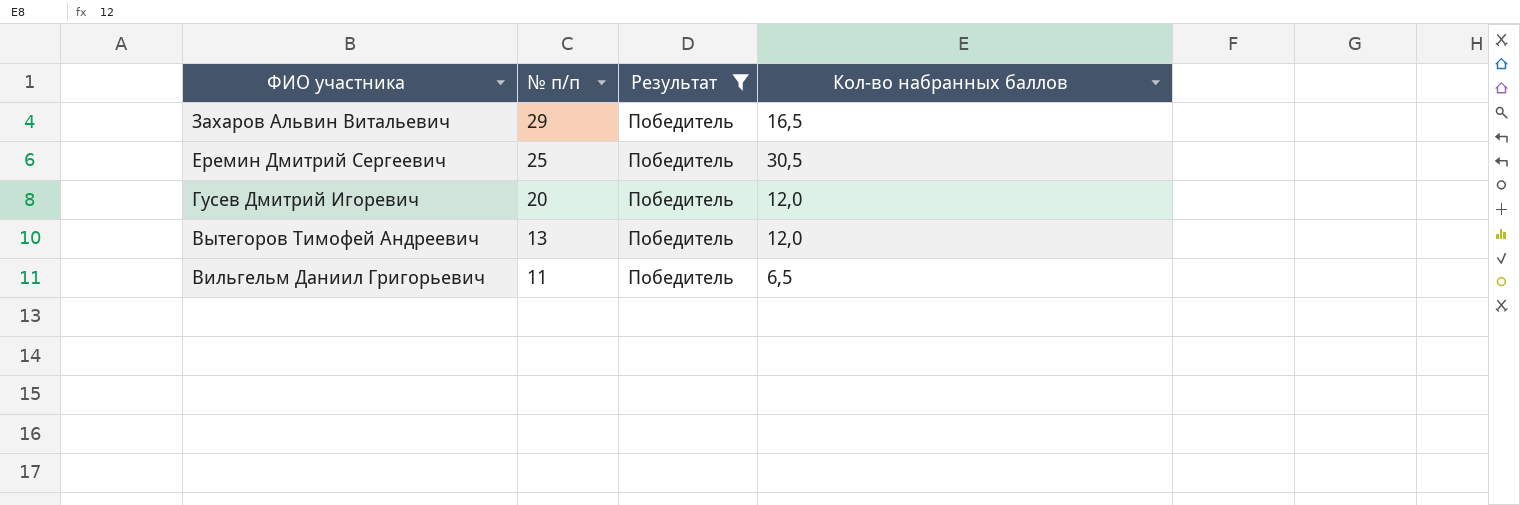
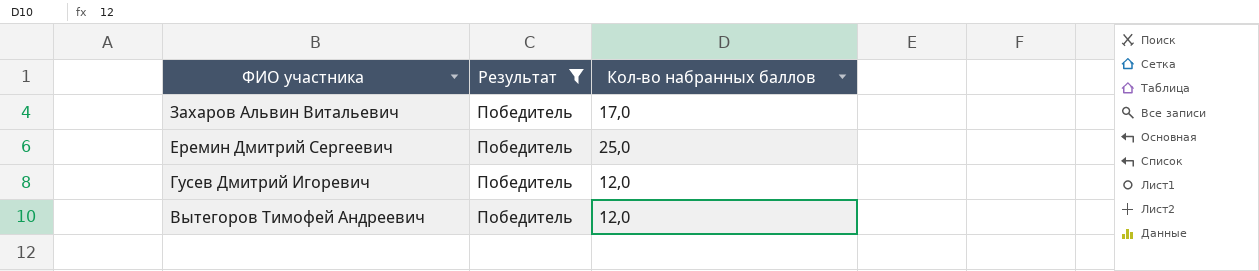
column № п/п | position: 2 -> none
row Вильгельм Даниил Григорьевич: 11 | Победитель | 6,5 -> none
Захаров Альвин Витальевич | Кол-во набранных баллов: 16,5 -> 17,0
Еремин Дмитрий Сергеевич | Кол-во набранных баллов: 30,5 -> 25,0

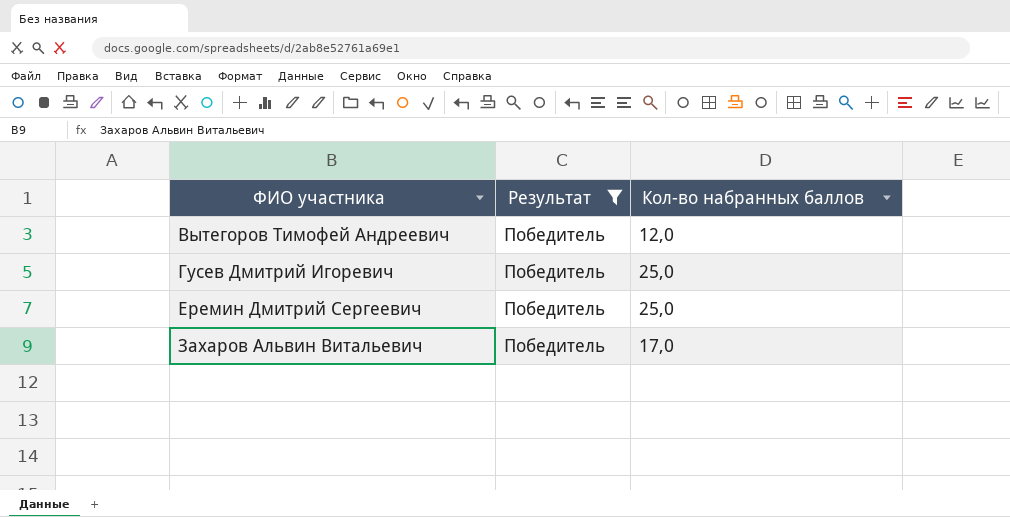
row order: ФИО участника descending -> ФИО участника ascending
Гусев Дмитрий Игоревич | Кол-во набранных баллов: 12,0 -> 25,0

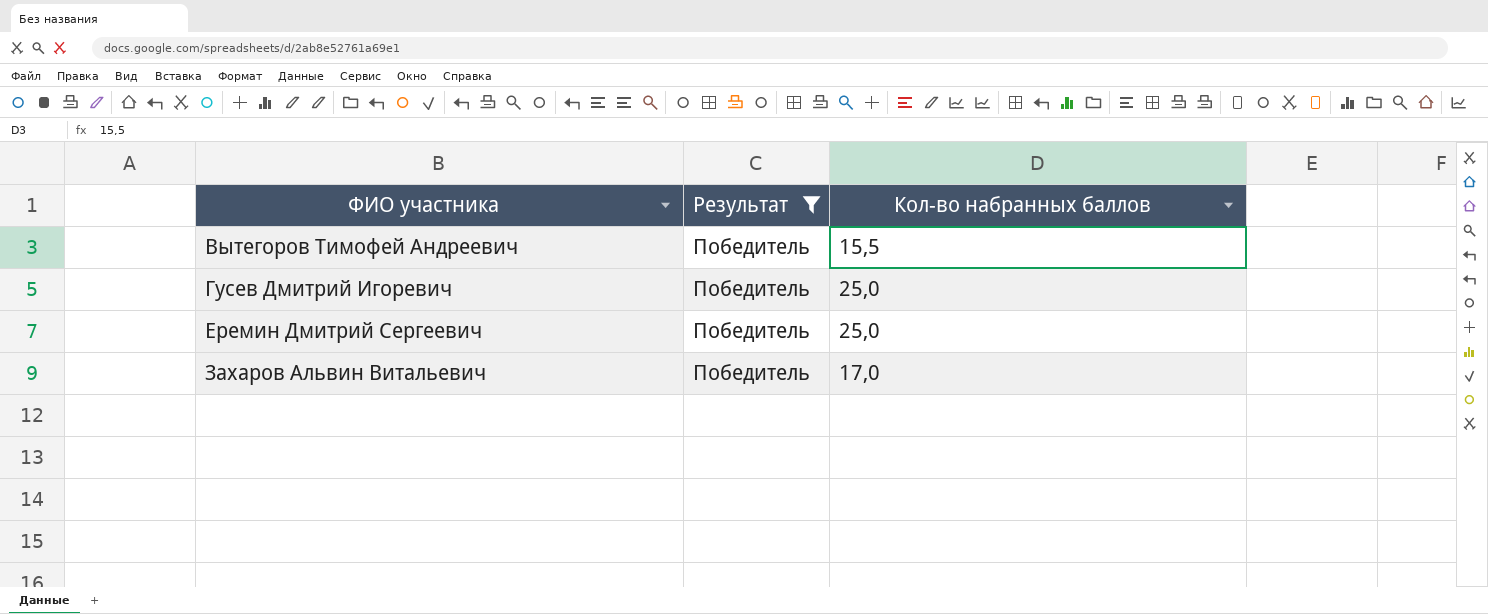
Вытегоров Тимофей Андреевич | Кол-во набранных баллов: 12,0 -> 15,5

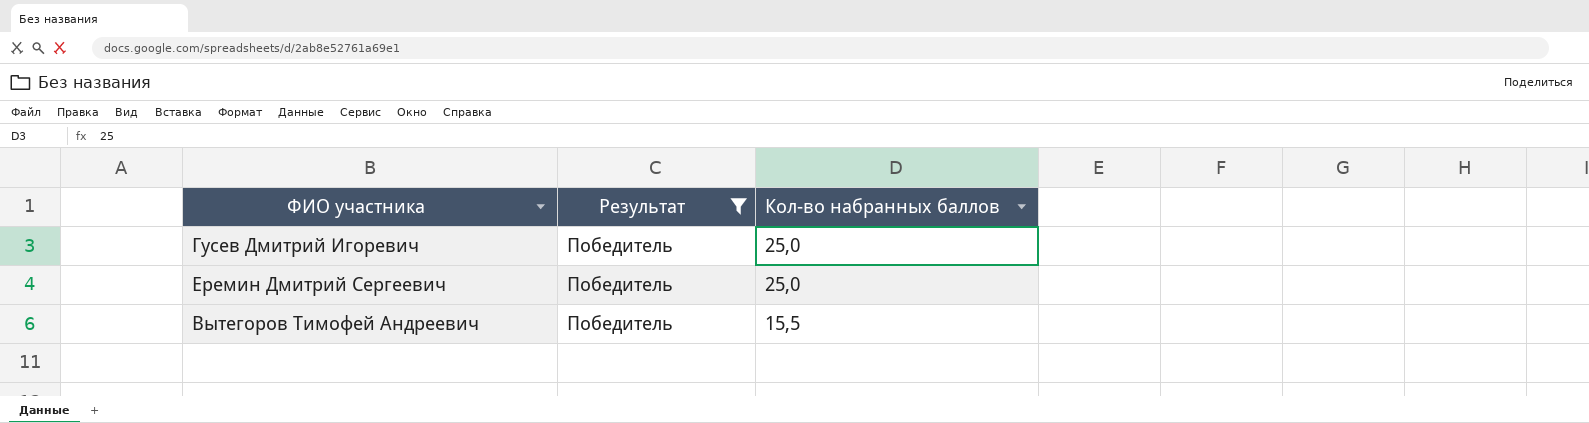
row order: ФИО участника ascending -> Кол-во набранных баллов descending
row Захаров Альвин Витальевич: Победитель | 17,0 -> none

